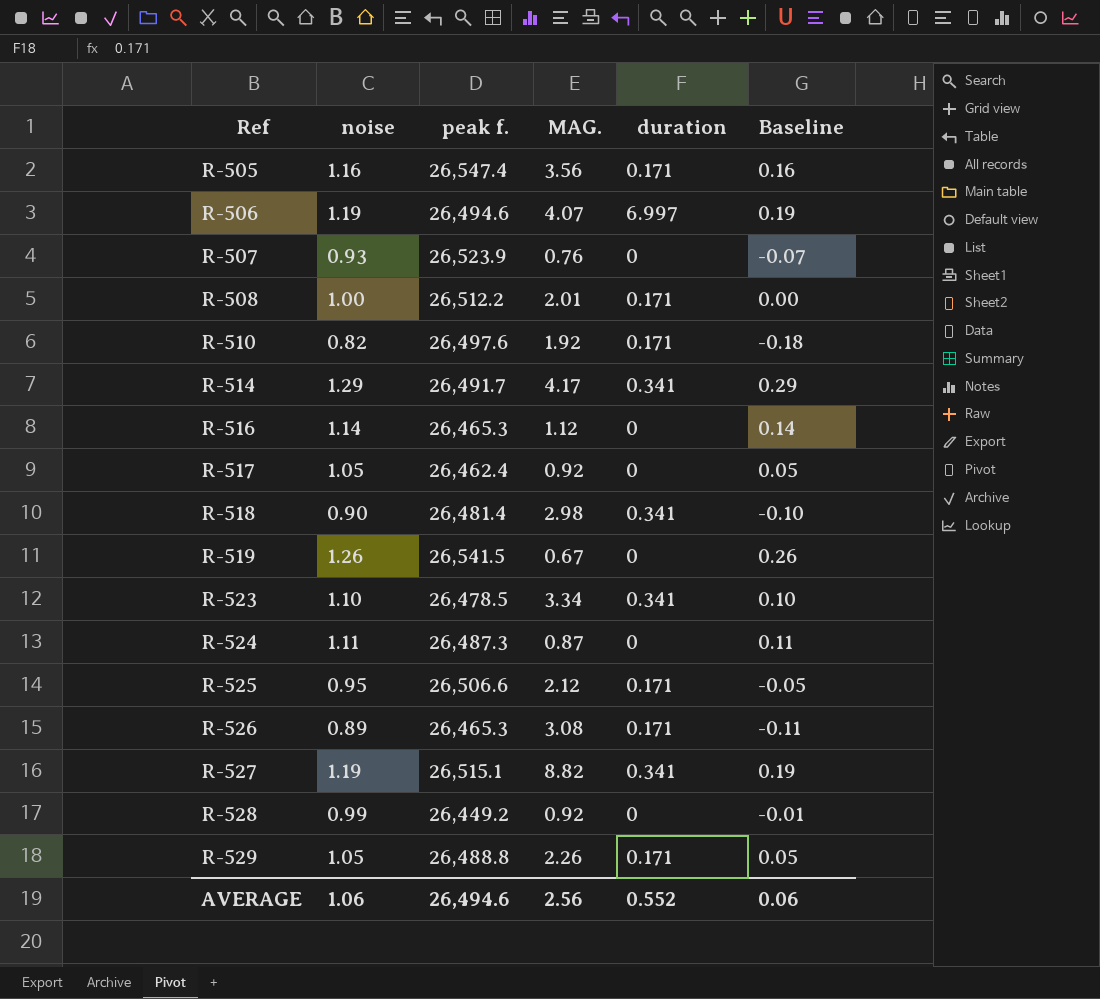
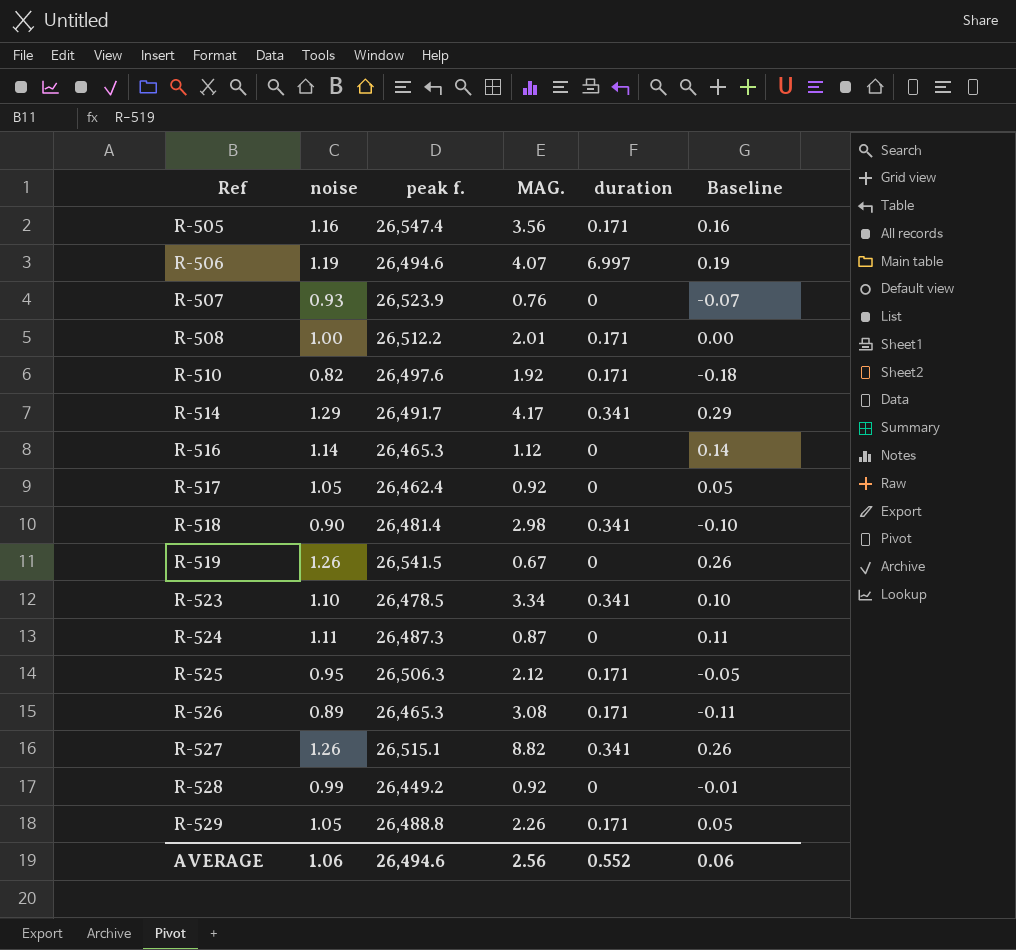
R-525 | peak f.: 26,506.6 -> 26,506.3
R-527 | noise: 1.19 -> 1.26
R-527 | Baseline: 0.19 -> 0.26

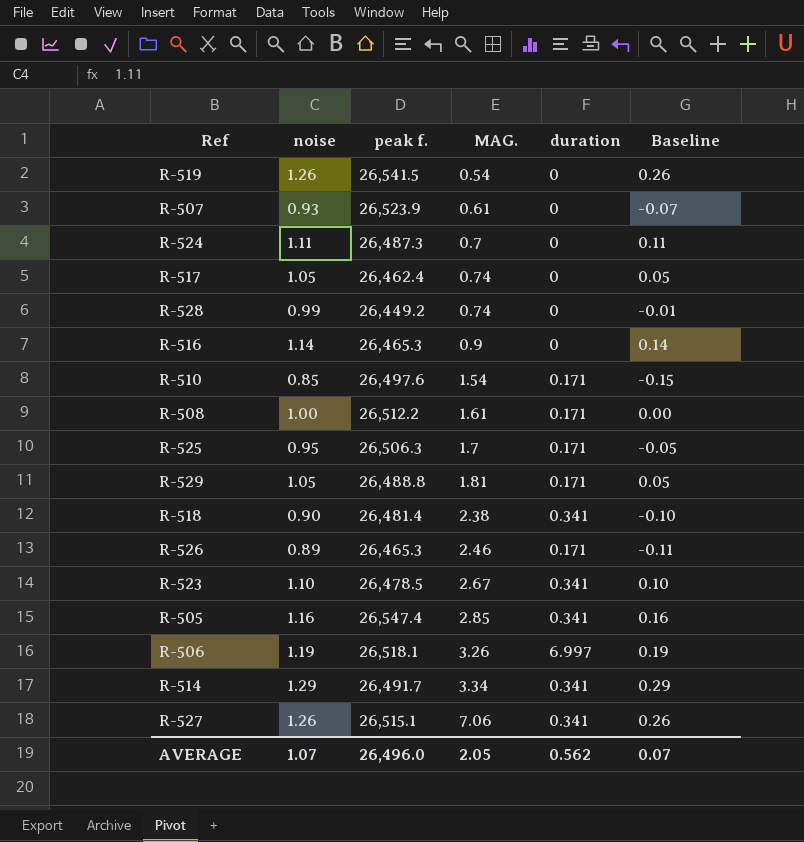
row order: Ref ascending -> MAG. ascending
R-519 | MAG.: 0.67 -> 0.54
R-507 | MAG.: 0.76 -> 0.61
R-524 | MAG.: 0.87 -> 0.7
R-517 | MAG.: 0.92 -> 0.74
R-528 | MAG.: 0.92 -> 0.74
R-516 | MAG.: 1.12 -> 0.9
R-510 | noise: 0.82 -> 0.85
R-510 | MAG.: 1.92 -> 1.54
R-510 | Baseline: -0.18 -> -0.15
R-508 | MAG.: 2.01 -> 1.61
R-525 | MAG.: 2.12 -> 1.7
R-529 | MAG.: 2.26 -> 1.81
R-518 | MAG.: 2.98 -> 2.38
R-526 | MAG.: 3.08 -> 2.46
R-523 | MAG.: 3.34 -> 2.67
R-505 | MAG.: 3.56 -> 2.85
R-505 | duration: 0.171 -> 0.341
R-506 | peak f.: 26,494.6 -> 26,518.1
R-506 | MAG.: 4.07 -> 3.26
R-514 | MAG.: 4.17 -> 3.34
R-527 | MAG.: 8.82 -> 7.06
AVERAGE | noise: 1.06 -> 1.07
AVERAGE | peak f.: 26,494.6 -> 26,496.0
AVERAGE | MAG.: 2.56 -> 2.05
AVERAGE | duration: 0.552 -> 0.562
AVERAGE | Baseline: 0.06 -> 0.07

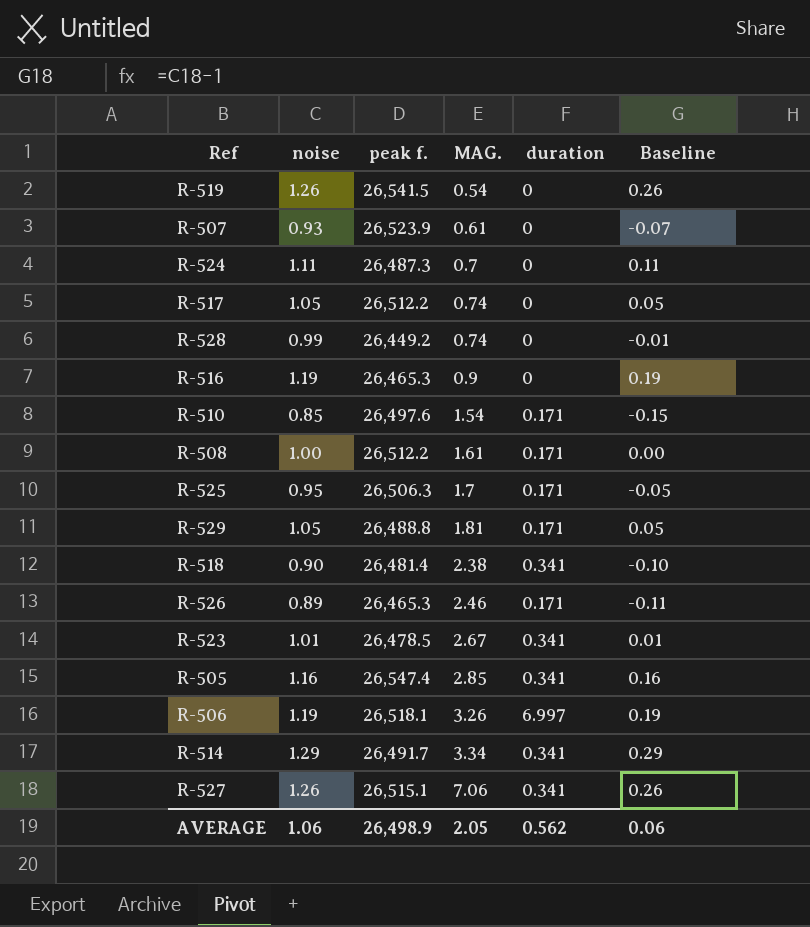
R-517 | peak f.: 26,462.4 -> 26,512.2
R-516 | noise: 1.14 -> 1.19
R-516 | Baseline: 0.14 -> 0.19
R-523 | noise: 1.10 -> 1.01
R-523 | Baseline: 0.10 -> 0.01
AVERAGE | noise: 1.07 -> 1.06
AVERAGE | peak f.: 26,496.0 -> 26,498.9
AVERAGE | Baseline: 0.07 -> 0.06

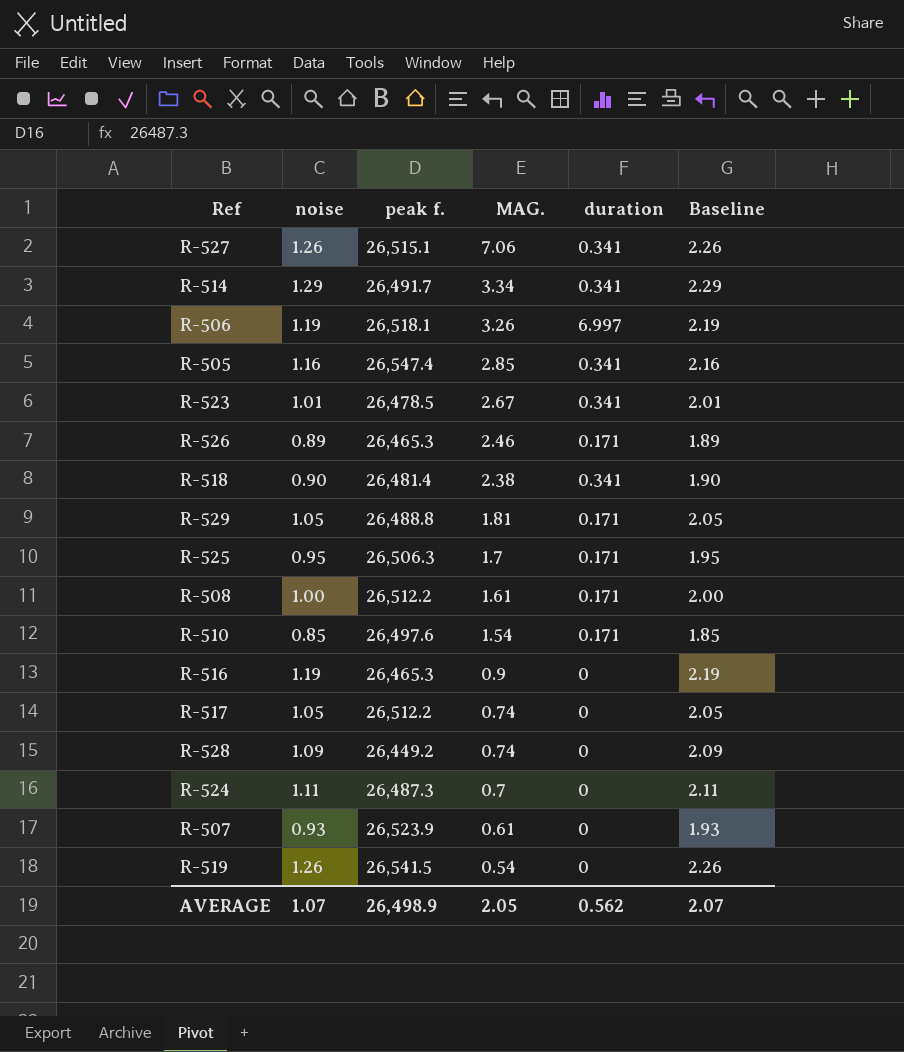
row order: MAG. ascending -> MAG. descending
column Baseline | formula: [noise] - 1 -> [noise] + 1
R-528 | noise: 0.99 -> 1.09
AVERAGE | noise: 1.06 -> 1.07
AVERAGE | Baseline: 0.06 -> 2.07

